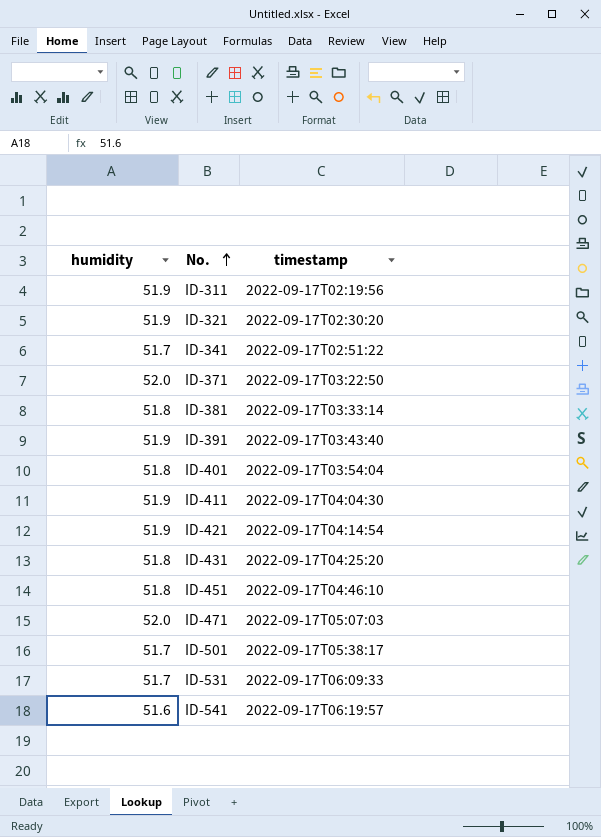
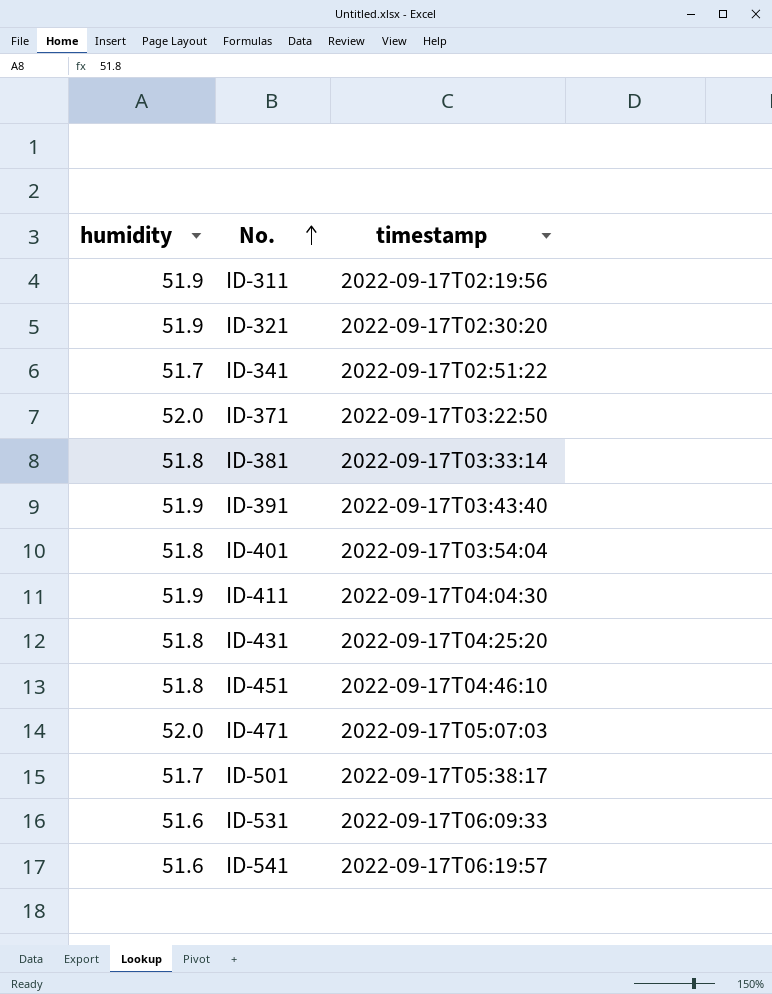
row ID-421: 51.9 | 2022-09-17T04:14:54 -> none
ID-531 | humidity: 51.7 -> 51.6

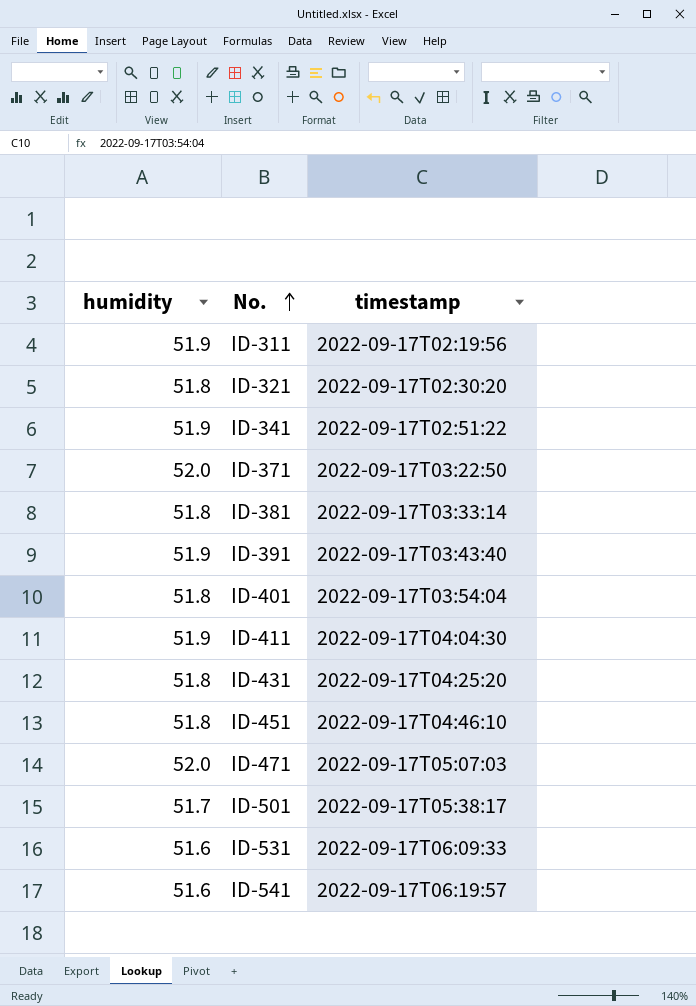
ID-321 | humidity: 51.9 -> 51.8
ID-341 | humidity: 51.7 -> 51.9

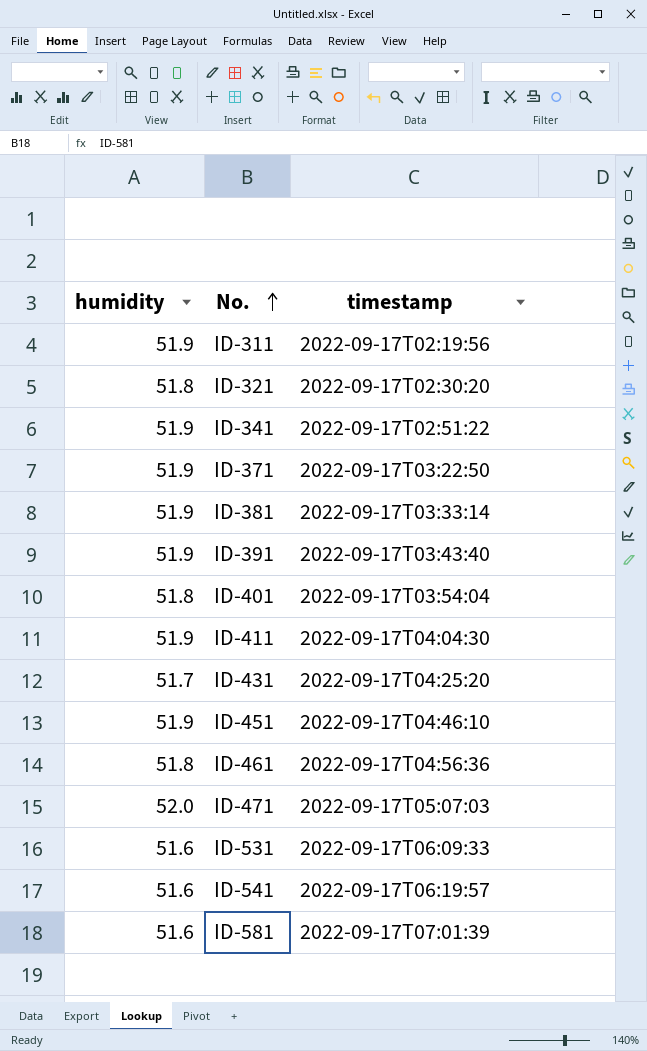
row ID-501: 51.7 | 2022-09-17T05:38:17 -> none
ID-371 | humidity: 52.0 -> 51.9
ID-381 | humidity: 51.8 -> 51.9
ID-431 | humidity: 51.8 -> 51.7
ID-451 | humidity: 51.8 -> 51.9
row ID-461: none -> 51.8 | 2022-09-17T04:56:36
row ID-581: none -> 51.6 | 2022-09-17T07:01:39

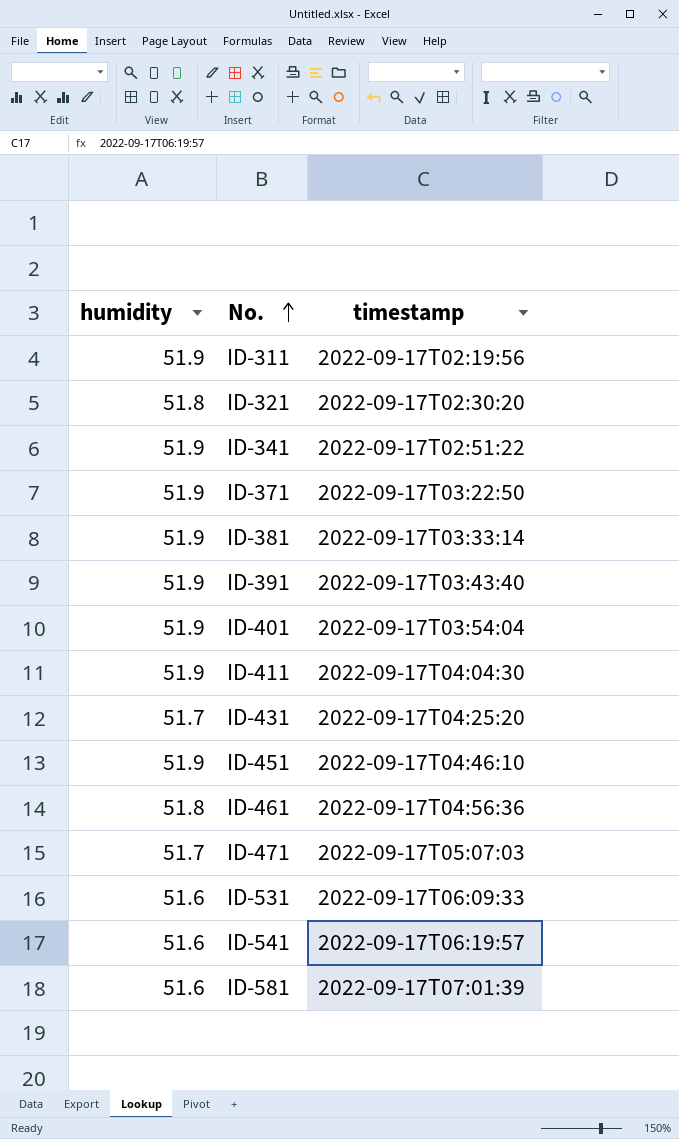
ID-401 | humidity: 51.8 -> 51.9
ID-471 | humidity: 52.0 -> 51.7

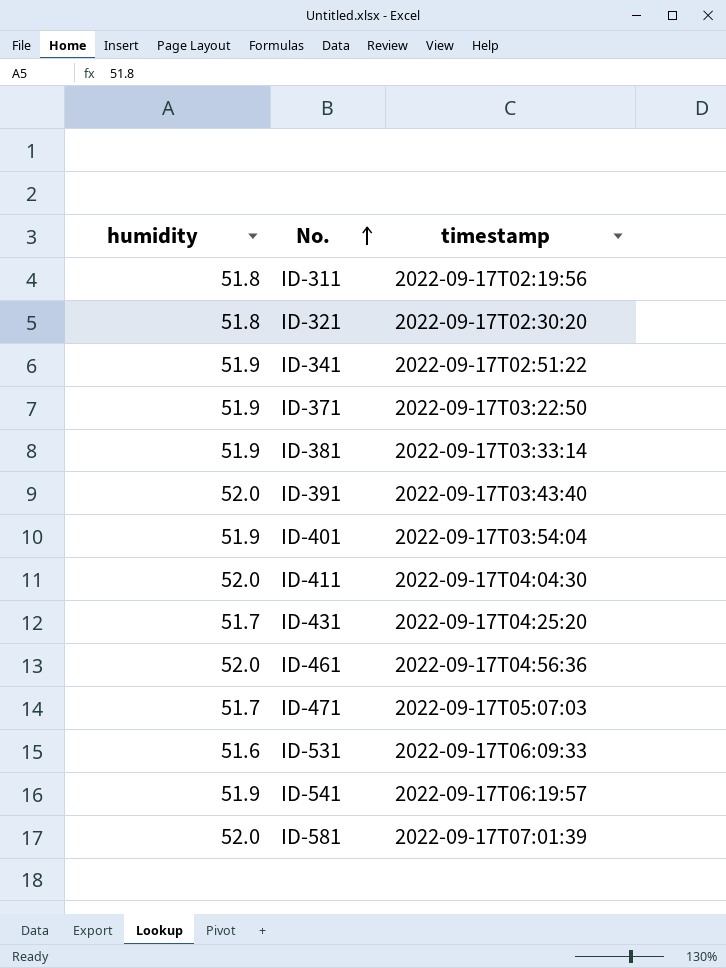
row ID-451: 51.9 | 2022-09-17T04:46:10 -> none
ID-311 | humidity: 51.9 -> 51.8
ID-391 | humidity: 51.9 -> 52.0
ID-411 | humidity: 51.9 -> 52.0
ID-461 | humidity: 51.8 -> 52.0
ID-541 | humidity: 51.6 -> 51.9
ID-581 | humidity: 51.6 -> 52.0

